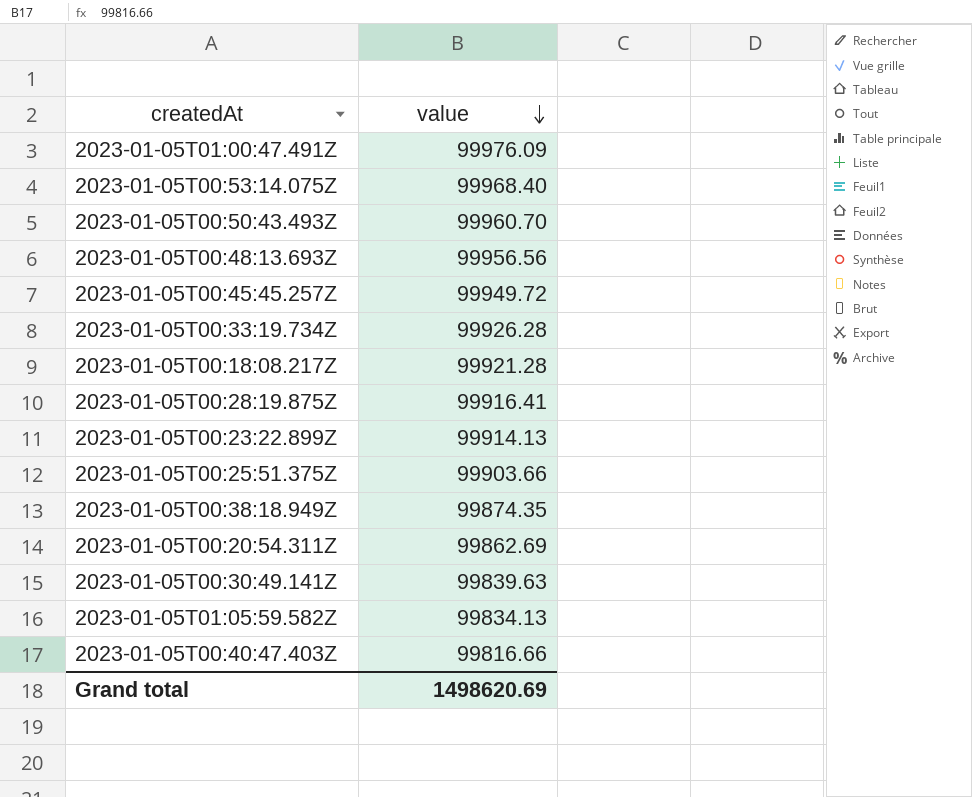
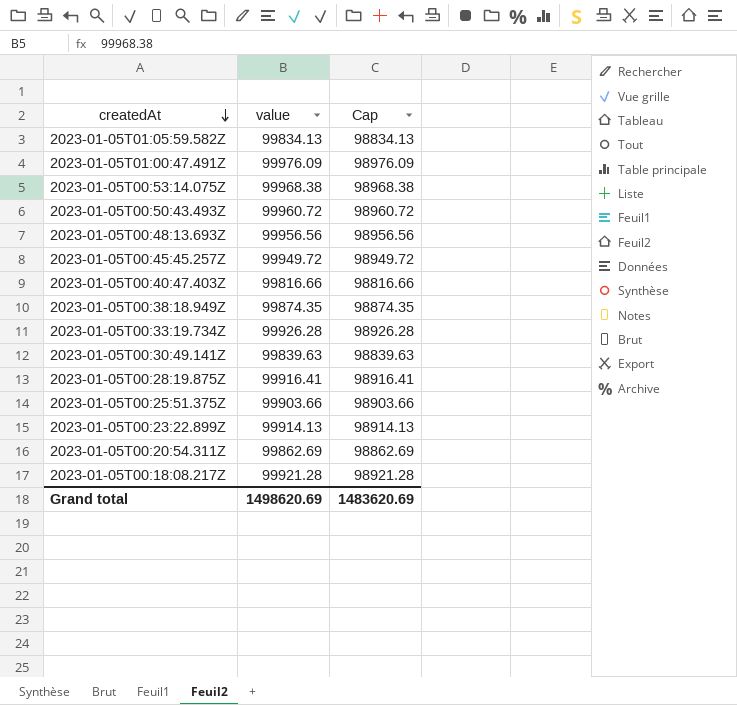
row order: value descending -> createdAt descending
column Cap | formula: none -> [value] - 1000
2023-01-05T00:53:14.075Z | value: 99968.40 -> 99968.38
2023-01-05T00:50:43.493Z | value: 99960.70 -> 99960.72

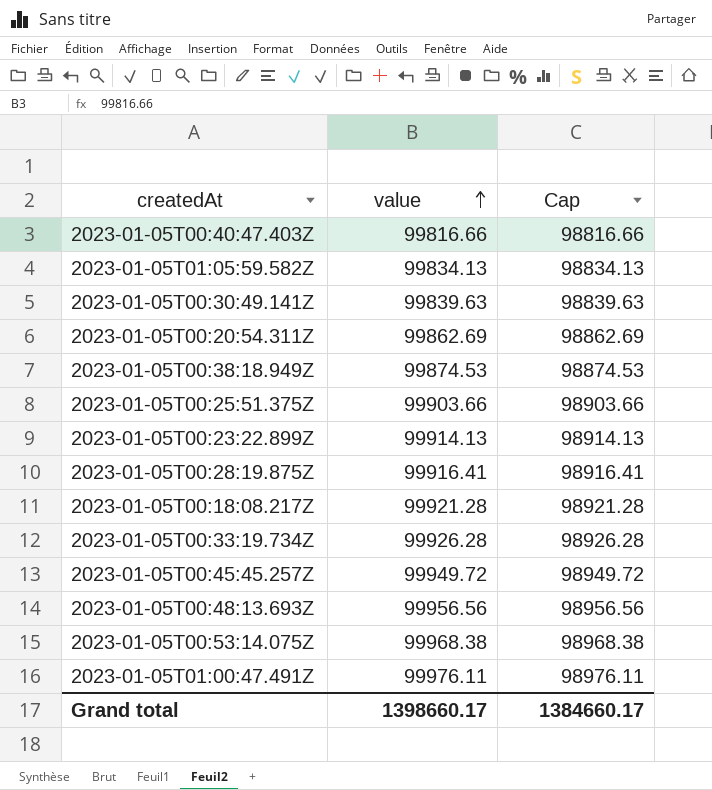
row order: createdAt descending -> value ascending
row 2023-01-05T00:50:43.493Z: 99960.72 | 98960.72 -> none
2023-01-05T00:38:18.949Z | value: 99874.35 -> 99874.53
2023-01-05T00:38:18.949Z | Cap: 98874.35 -> 98874.53
2023-01-05T01:00:47.491Z | value: 99976.09 -> 99976.11
2023-01-05T01:00:47.491Z | Cap: 98976.09 -> 98976.11
Grand total | value: 1498620.69 -> 1398660.17
Grand total | Cap: 1483620.69 -> 1384660.17

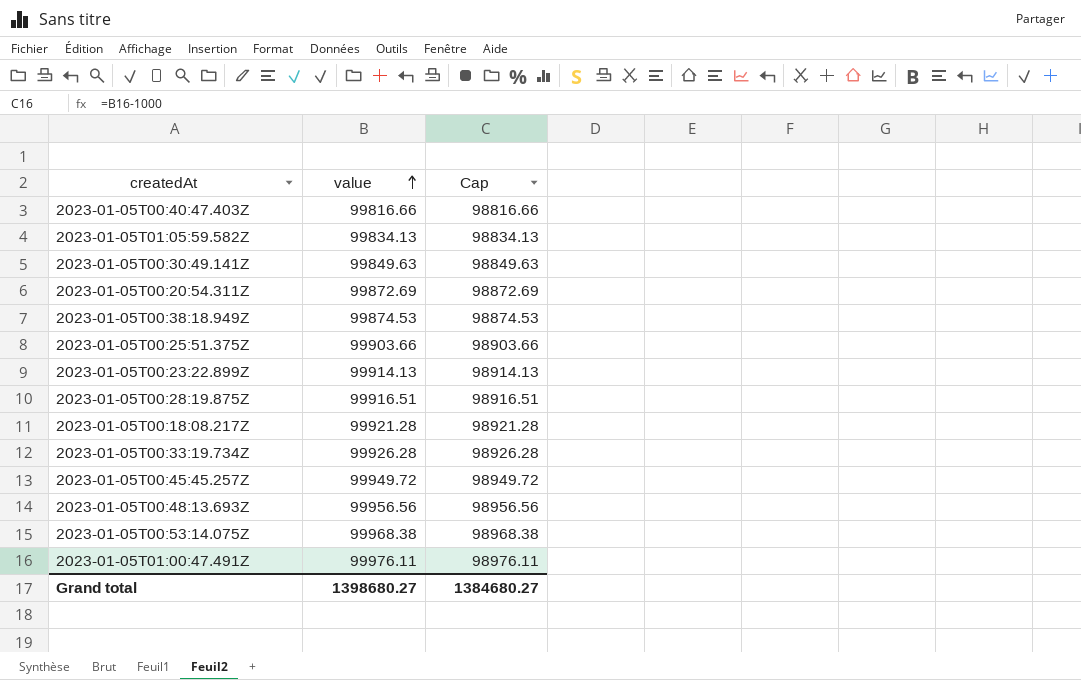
2023-01-05T00:30:49.141Z | value: 99839.63 -> 99849.63
2023-01-05T00:30:49.141Z | Cap: 98839.63 -> 98849.63
2023-01-05T00:20:54.311Z | value: 99862.69 -> 99872.69
2023-01-05T00:20:54.311Z | Cap: 98862.69 -> 98872.69
2023-01-05T00:28:19.875Z | value: 99916.41 -> 99916.51
2023-01-05T00:28:19.875Z | Cap: 98916.41 -> 98916.51
Grand total | value: 1398660.17 -> 1398680.27
Grand total | Cap: 1384660.17 -> 1384680.27

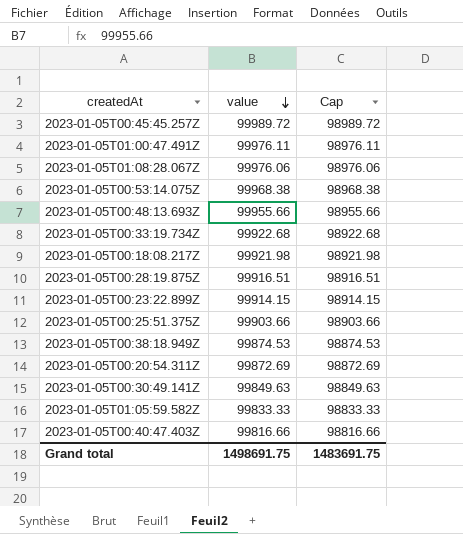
row order: value ascending -> value descending
2023-01-05T00:45:45.257Z | value: 99949.72 -> 99989.72
2023-01-05T00:45:45.257Z | Cap: 98949.72 -> 98989.72
row 2023-01-05T01:08:28.067Z: none -> 99976.06 | 98976.06
2023-01-05T00:48:13.693Z | value: 99956.56 -> 99955.66
2023-01-05T00:48:13.693Z | Cap: 98956.56 -> 98955.66
2023-01-05T00:33:19.734Z | value: 99926.28 -> 99922.68
2023-01-05T00:33:19.734Z | Cap: 98926.28 -> 98922.68
2023-01-05T00:18:08.217Z | value: 99921.28 -> 99921.98
2023-01-05T00:18:08.217Z | Cap: 98921.28 -> 98921.98
2023-01-05T00:23:22.899Z | value: 99914.13 -> 99914.15
2023-01-05T00:23:22.899Z | Cap: 98914.13 -> 98914.15
2023-01-05T01:05:59.582Z | value: 99834.13 -> 99833.33
2023-01-05T01:05:59.582Z | Cap: 98834.13 -> 98833.33
Grand total | value: 1398680.27 -> 1498691.75
Grand total | Cap: 1384680.27 -> 1483691.75

